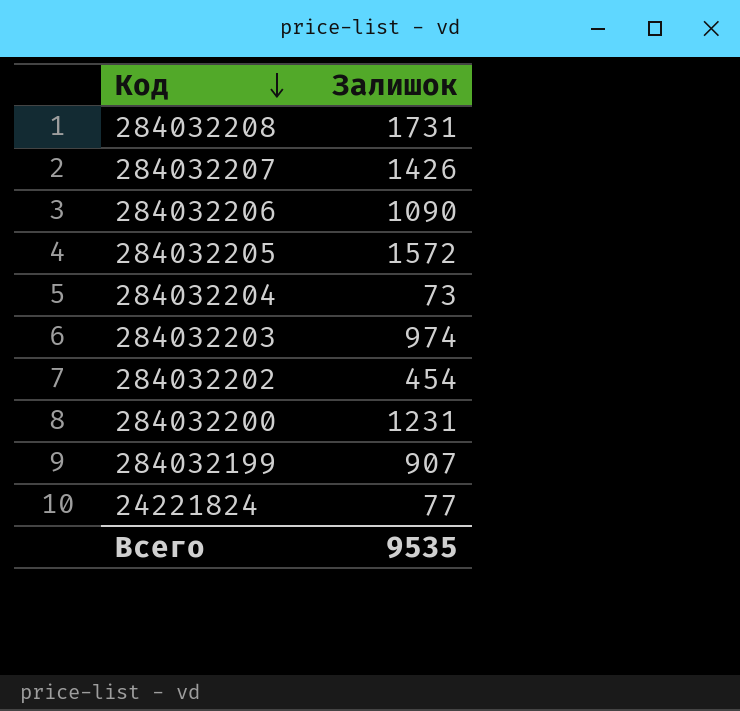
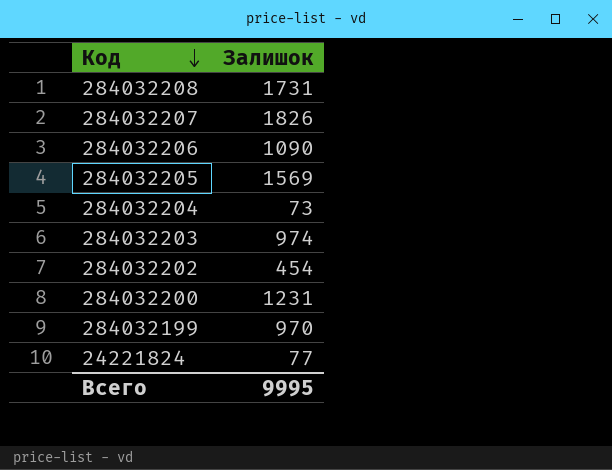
284032207 | Залишок: 1426 -> 1826
284032205 | Залишок: 1572 -> 1569
284032199 | Залишок: 907 -> 970
Всего | Залишок: 9535 -> 9995

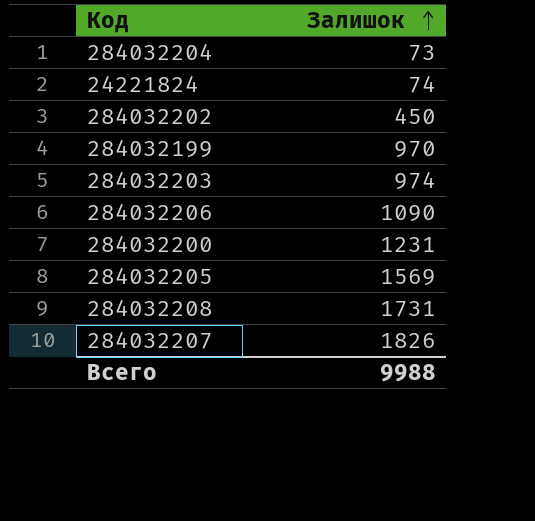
row order: Код descending -> Залишок ascending
24221824 | Залишок: 77 -> 74
284032202 | Залишок: 454 -> 450
Всего | Залишок: 9995 -> 9988

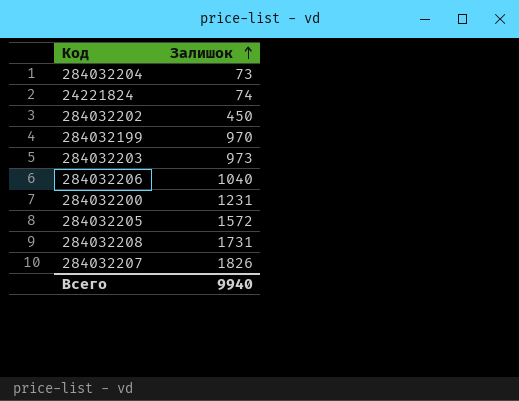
284032203 | Залишок: 974 -> 973
284032206 | Залишок: 1090 -> 1040
284032205 | Залишок: 1569 -> 1572
Всего | Залишок: 9988 -> 9940

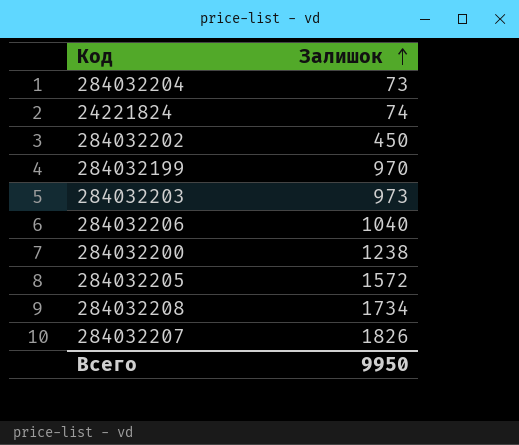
284032200 | Залишок: 1231 -> 1238
284032208 | Залишок: 1731 -> 1734
Всего | Залишок: 9940 -> 9950

